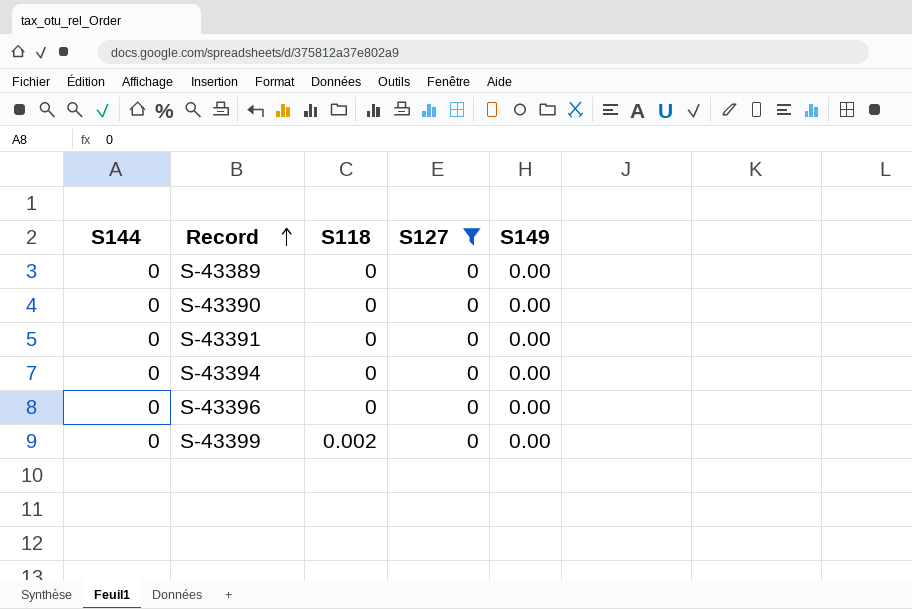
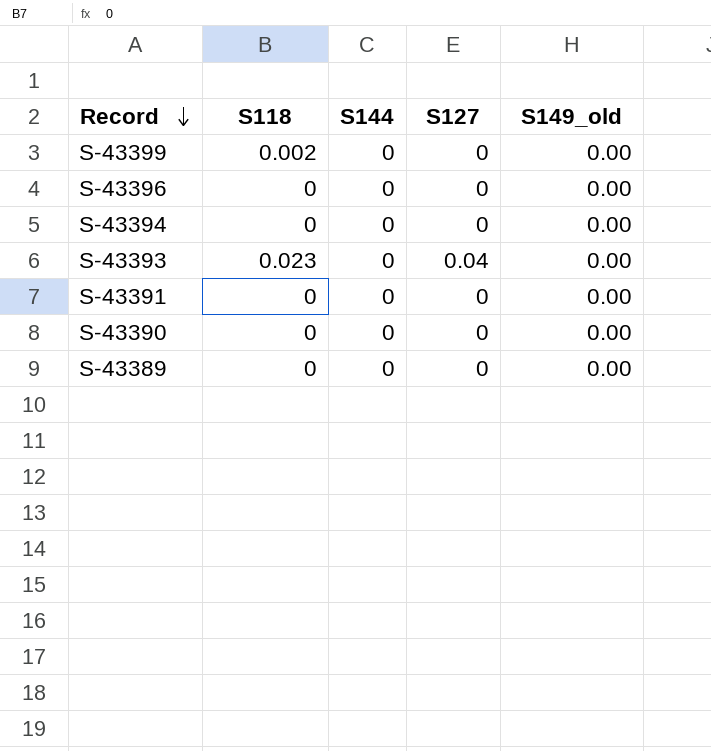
filter: S127 = 0 -> none
row order: Record ascending -> Record descending
column S144 | position: 1 -> 3
column name: S149 -> S149_old

